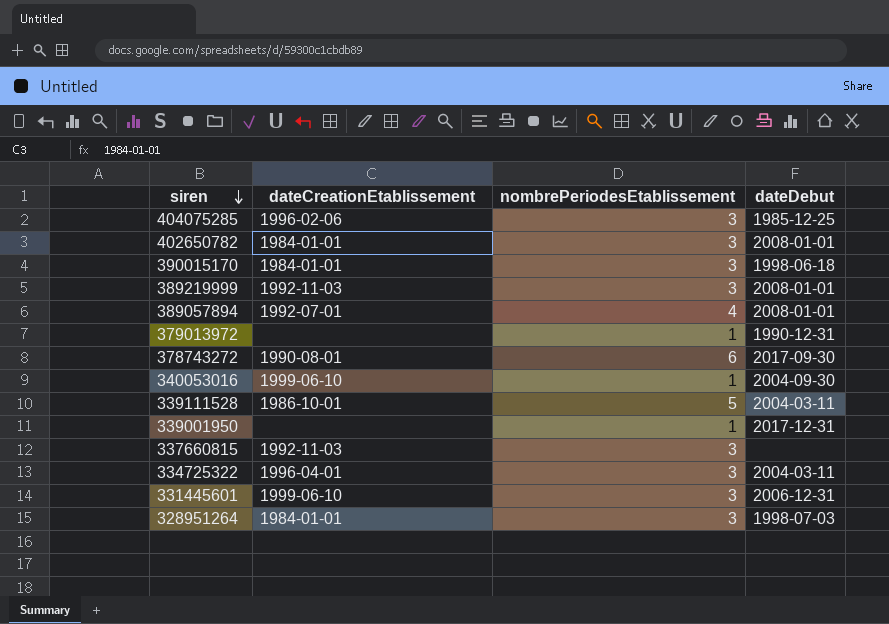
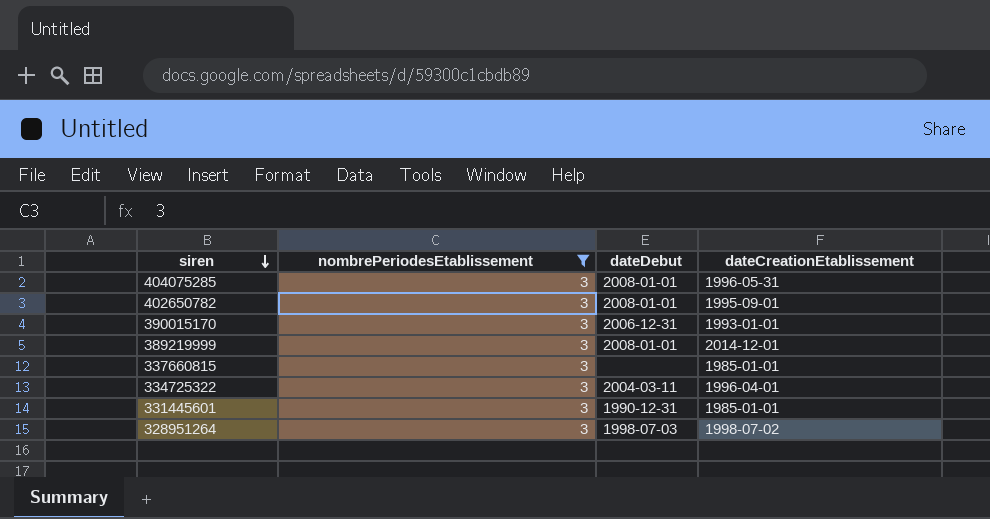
filter: none -> nombrePeriodesEtablissement = 3
column dateCreationEtablissement | position: 2 -> 4
404075285 | dateDebut: 1985-12-25 -> 2008-01-01
404075285 | dateCreationEtablissement: 1996-02-06 -> 1996-05-31
402650782 | dateCreationEtablissement: 1984-01-01 -> 1995-09-01
390015170 | dateDebut: 1998-06-18 -> 2006-12-31
390015170 | dateCreationEtablissement: 1984-01-01 -> 1993-01-01
389219999 | dateCreationEtablissement: 1992-11-03 -> 2014-12-01
337660815 | dateCreationEtablissement: 1992-11-03 -> 1985-01-01
331445601 | dateDebut: 2006-12-31 -> 1990-12-31
331445601 | dateCreationEtablissement: 1999-06-10 -> 1985-01-01
328951264 | dateCreationEtablissement: 1984-01-01 -> 1998-07-02

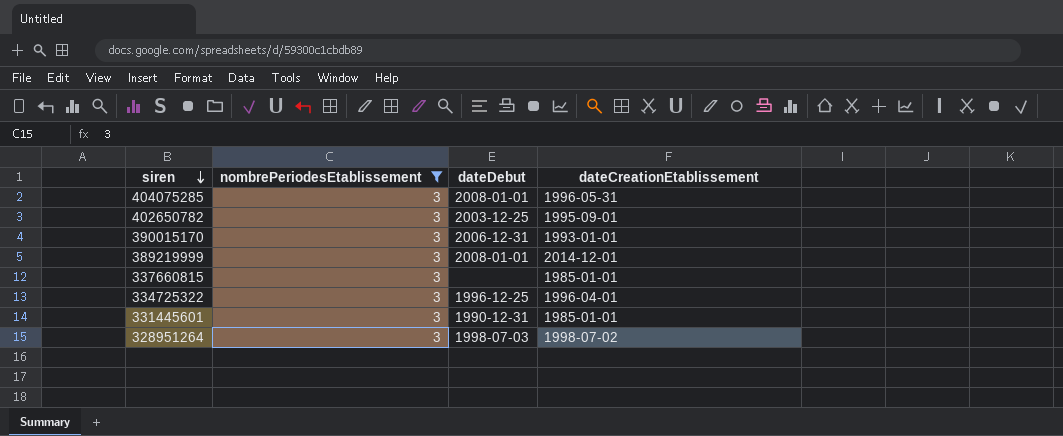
402650782 | dateDebut: 2008-01-01 -> 2003-12-25
334725322 | dateDebut: 2004-03-11 -> 1996-12-25

